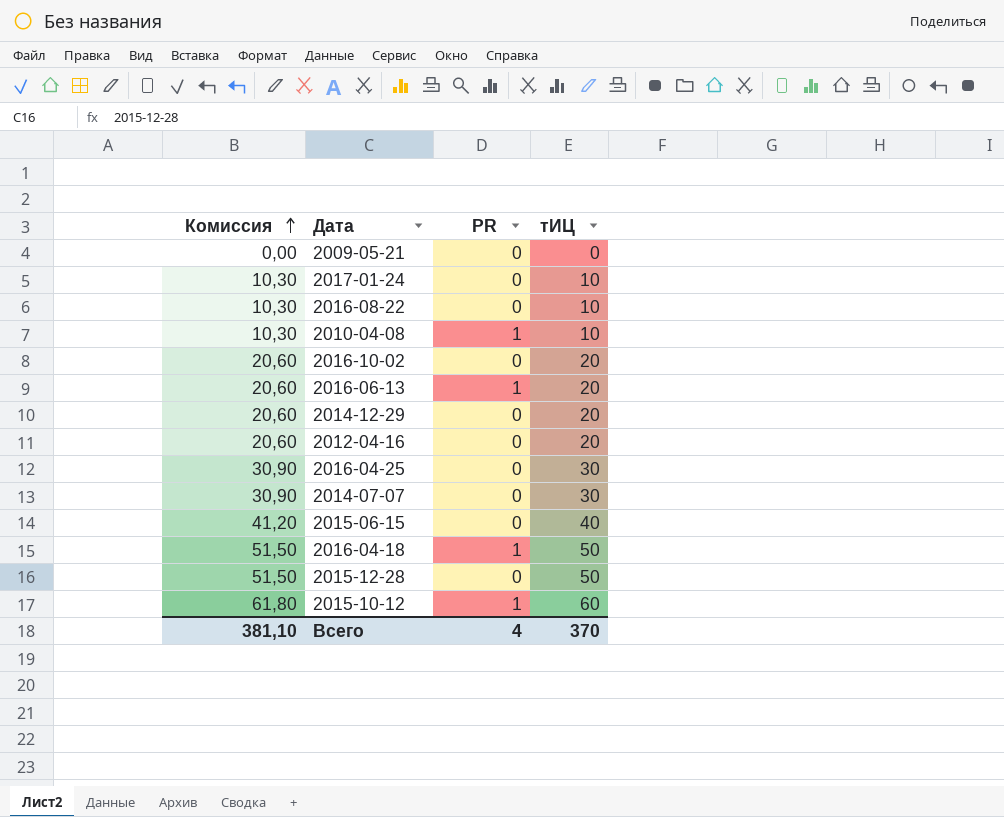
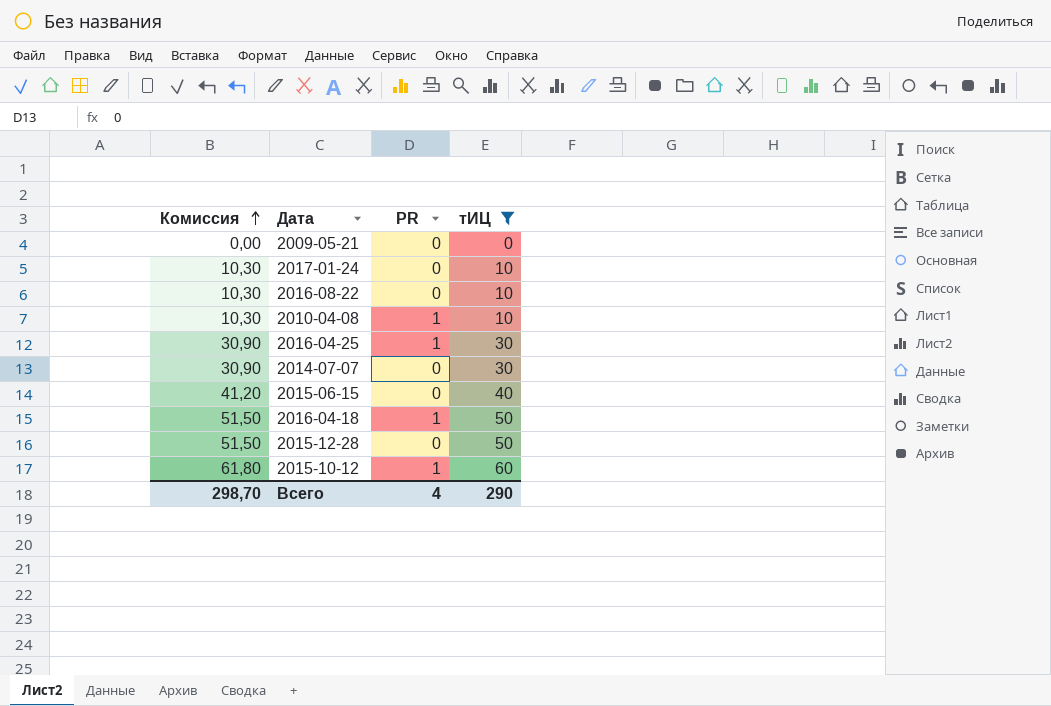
filter: none -> тИЦ != 20
2016-04-25 | PR: 0 -> 1
Всего | Комиссия: 381,10 -> 298,70
Всего | тИЦ: 370 -> 290

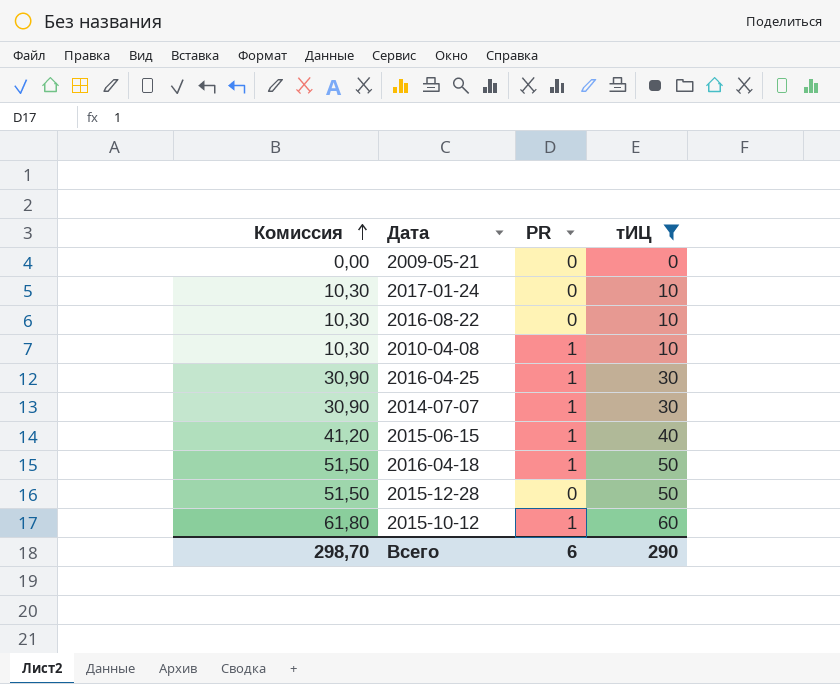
2014-07-07 | PR: 0 -> 1
2015-06-15 | PR: 0 -> 1
Всего | PR: 4 -> 6

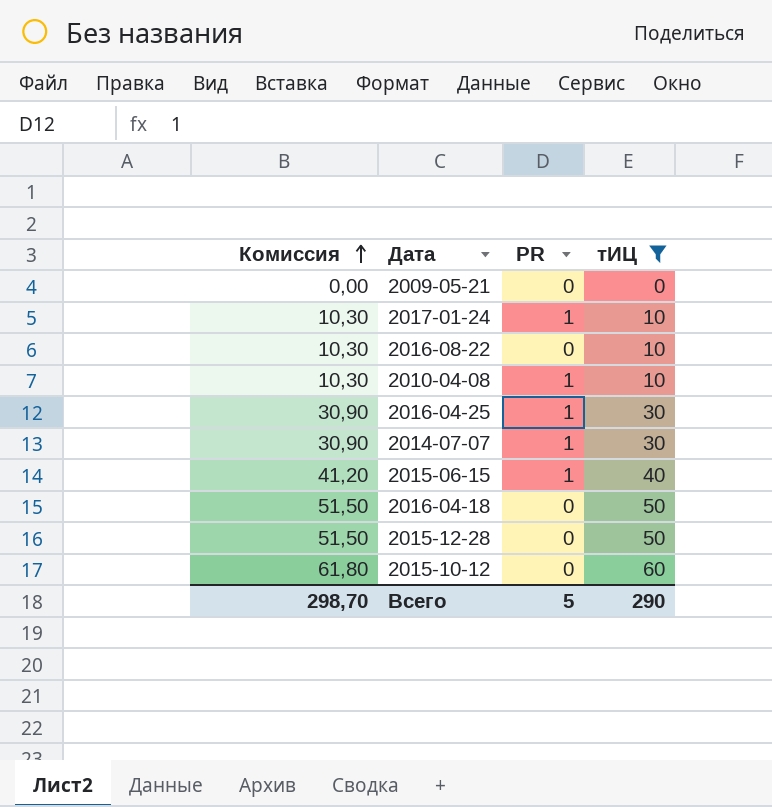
2017-01-24 | PR: 0 -> 1
2016-04-18 | PR: 1 -> 0
2015-10-12 | PR: 1 -> 0
Всего | PR: 6 -> 5

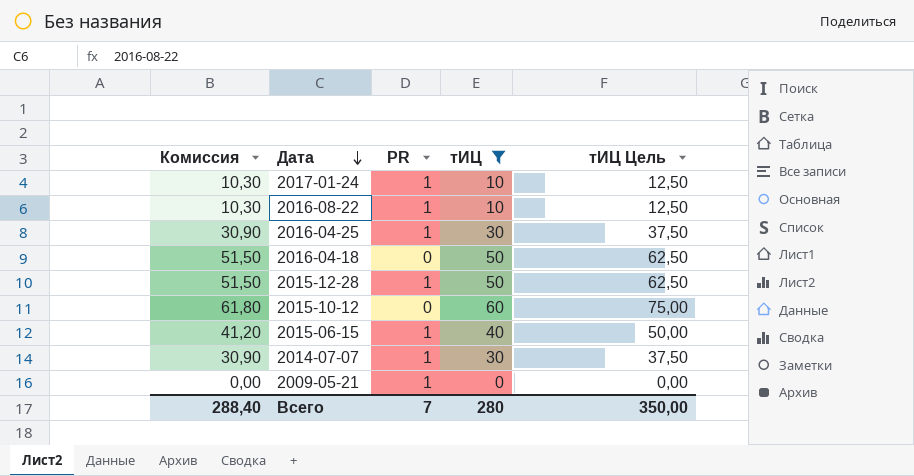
row order: Комиссия ascending -> Дата descending
column тИЦ Цель | formula: none -> [тИЦ] * 1,25
row 2010-04-08: 10,30 | 1 | 10 -> none
2016-08-22 | PR: 0 -> 1
2015-12-28 | PR: 0 -> 1
2009-05-21 | PR: 0 -> 1
Всего | Комиссия: 298,70 -> 288,40
Всего | PR: 5 -> 7
Всего | тИЦ: 290 -> 280

